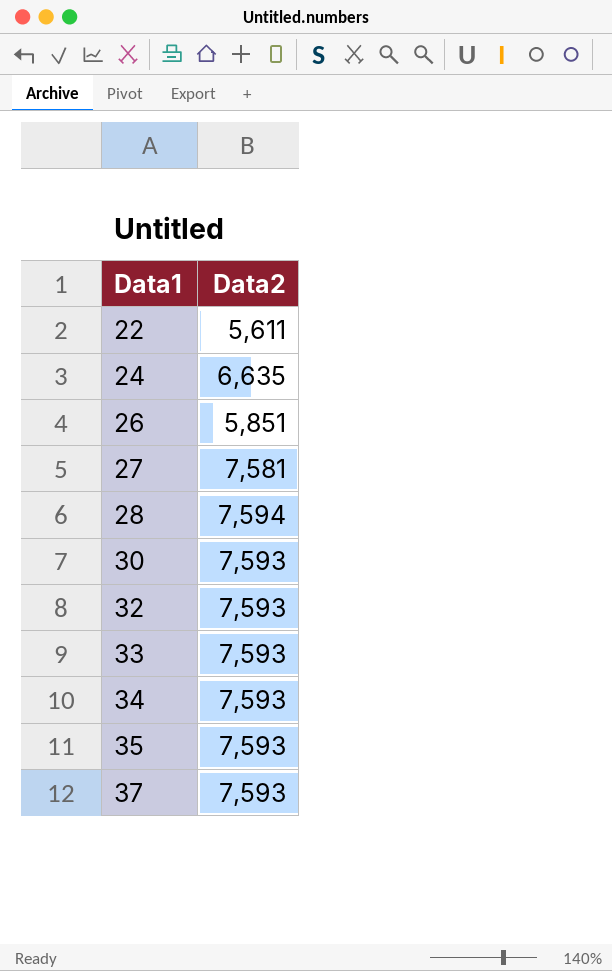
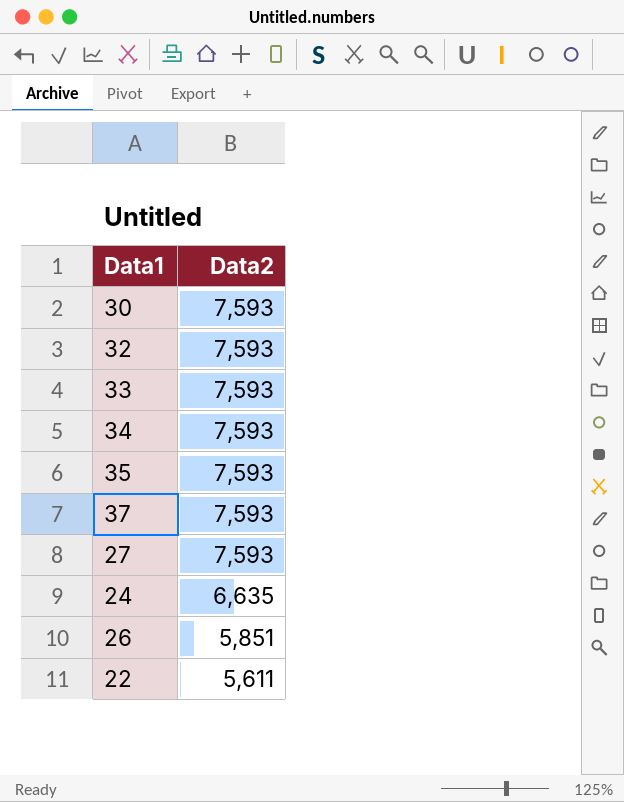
row order: Data1 ascending -> Data2 descending
row 28: 7,594 -> none
27 | Data2: 7,581 -> 7,593

